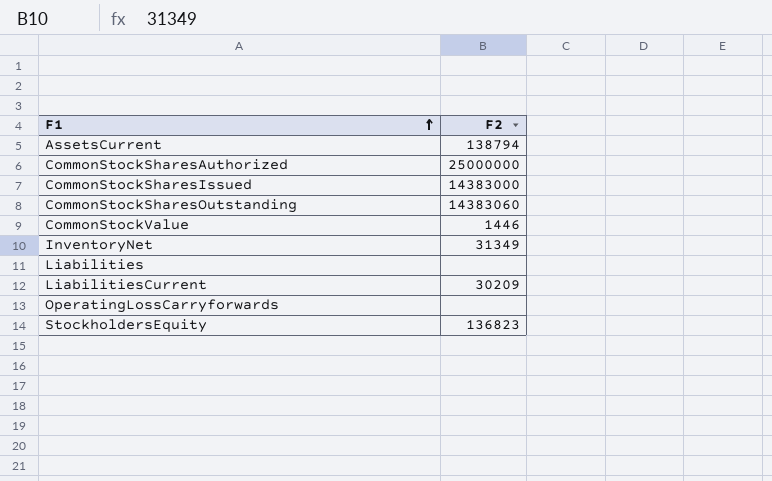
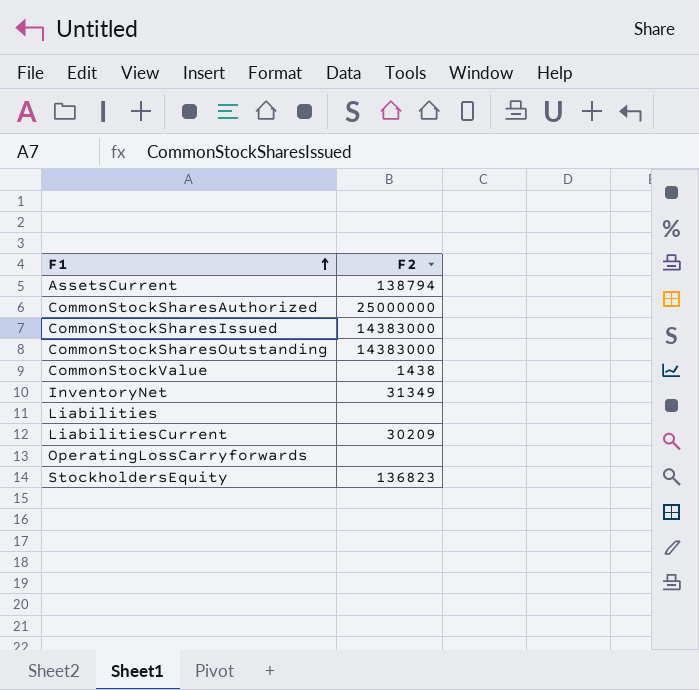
CommonStockSharesOutstanding | F2: 14383060 -> 14383000
CommonStockValue | F2: 1446 -> 1438

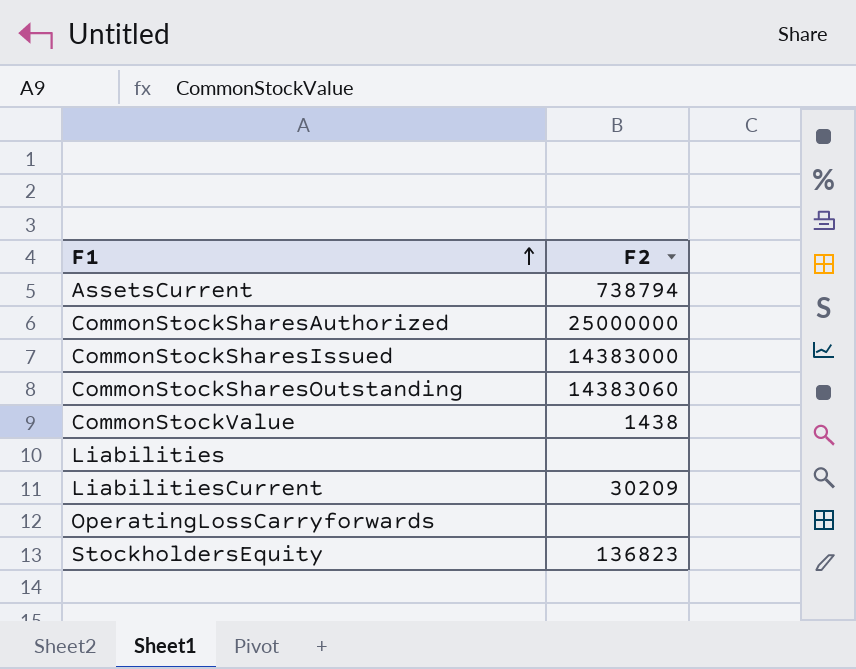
row InventoryNet: 31349 -> none
AssetsCurrent | F2: 138794 -> 738794
CommonStockSharesOutstanding | F2: 14383000 -> 14383060

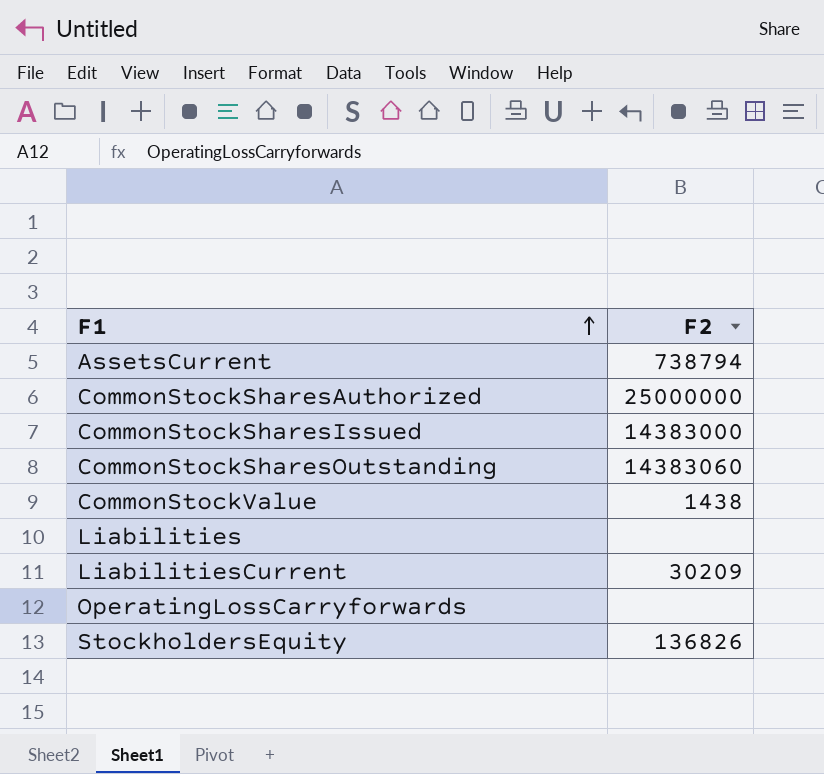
StockholdersEquity | F2: 136823 -> 136826

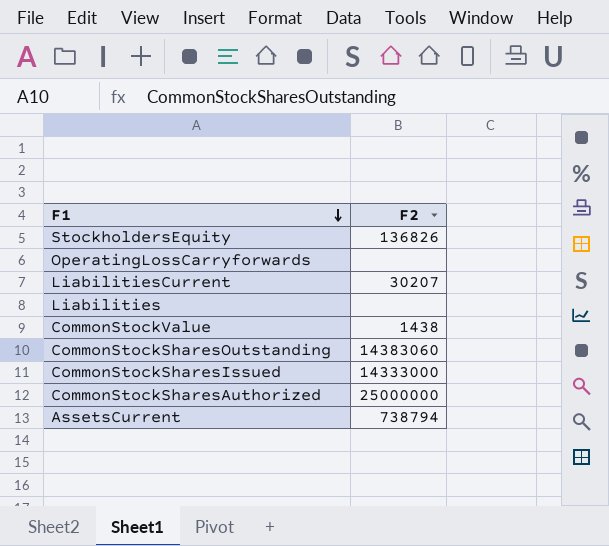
row order: F1 ascending -> F1 descending
LiabilitiesCurrent | F2: 30209 -> 30207
CommonStockSharesIssued | F2: 14383000 -> 14333000

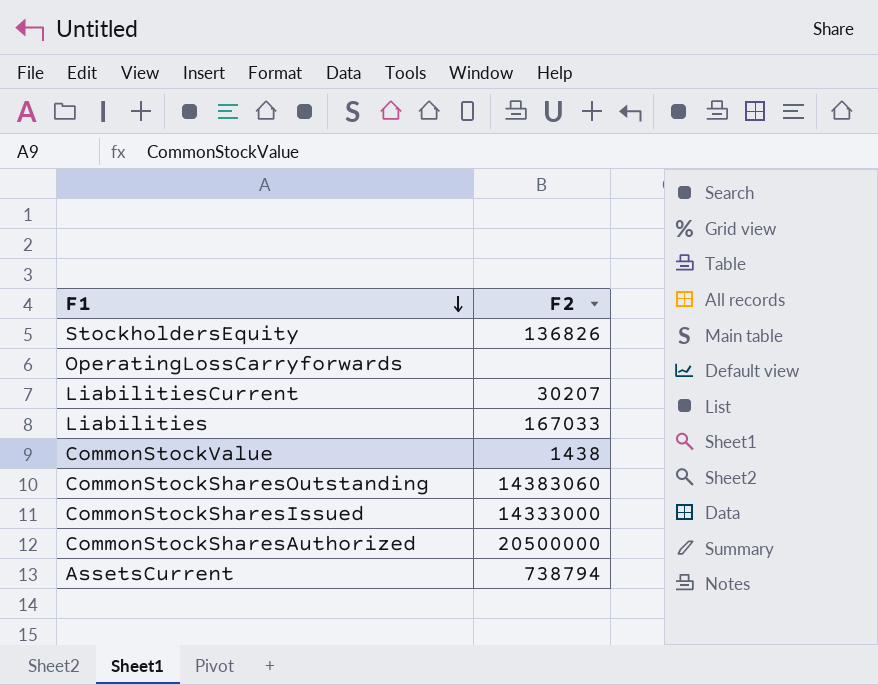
Liabilities | F2: none -> 167033
CommonStockSharesAuthorized | F2: 25000000 -> 20500000

